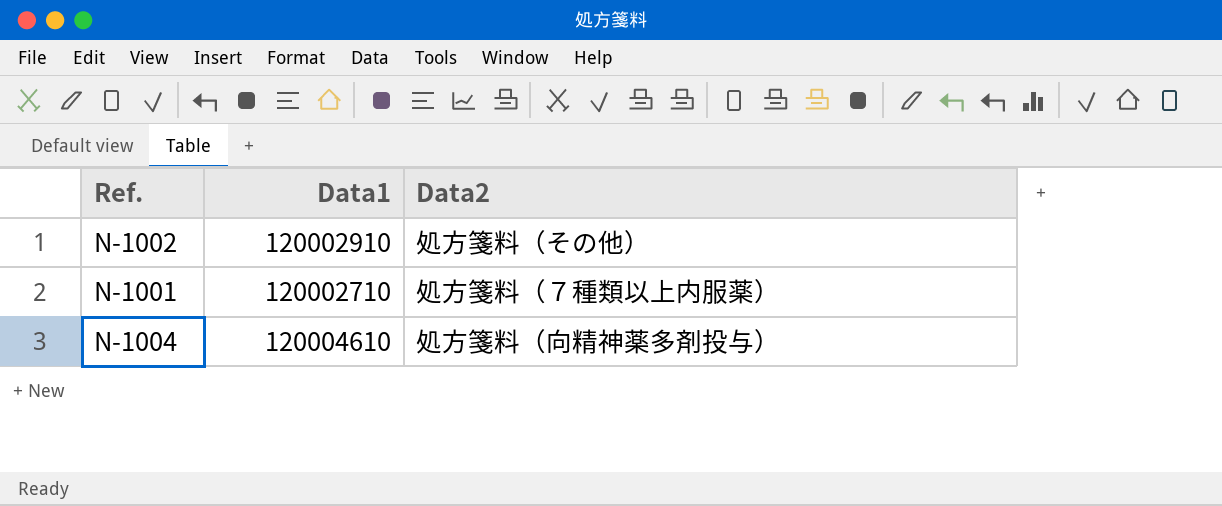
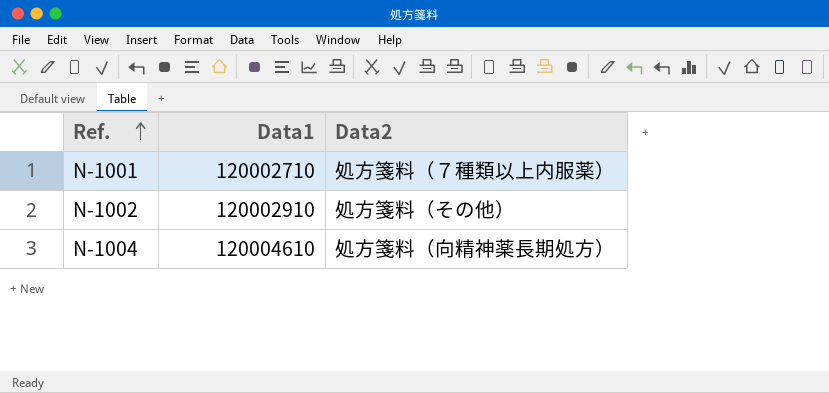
row order: none -> Ref. ascending
N-1004 | Data2: 処方箋料（向精神薬多剤投与） -> 処方箋料（向精神薬長期処方）

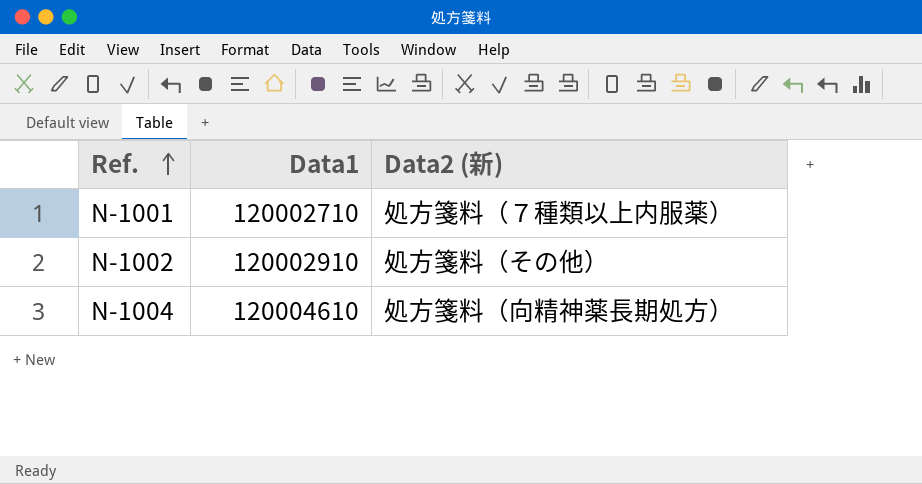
column name: Data2 -> Data2 (新)

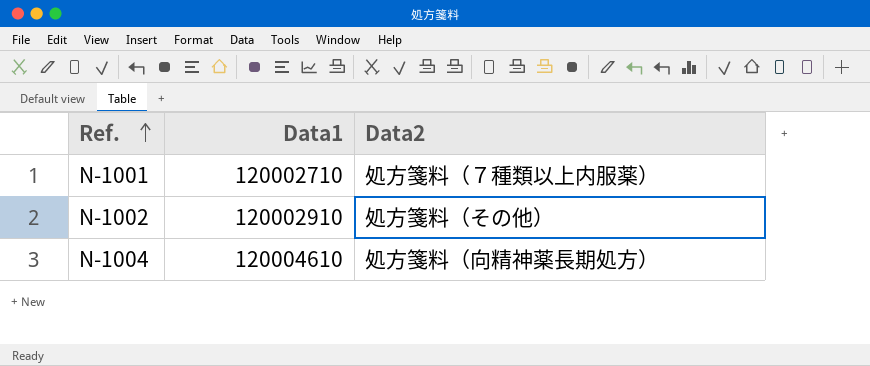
column name: Data2 (新) -> Data2

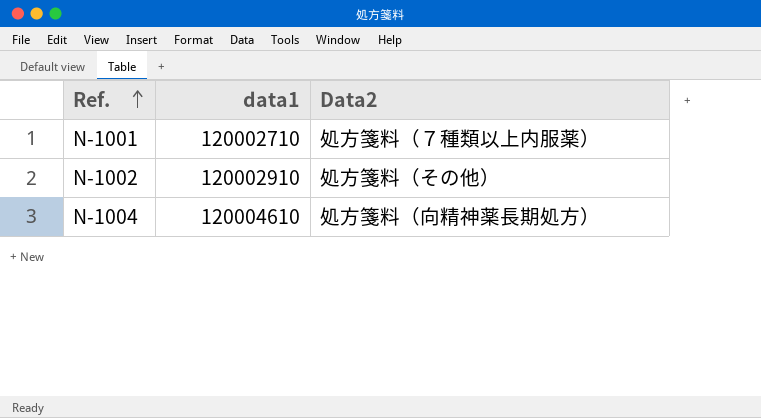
column name: Data1 -> data1

